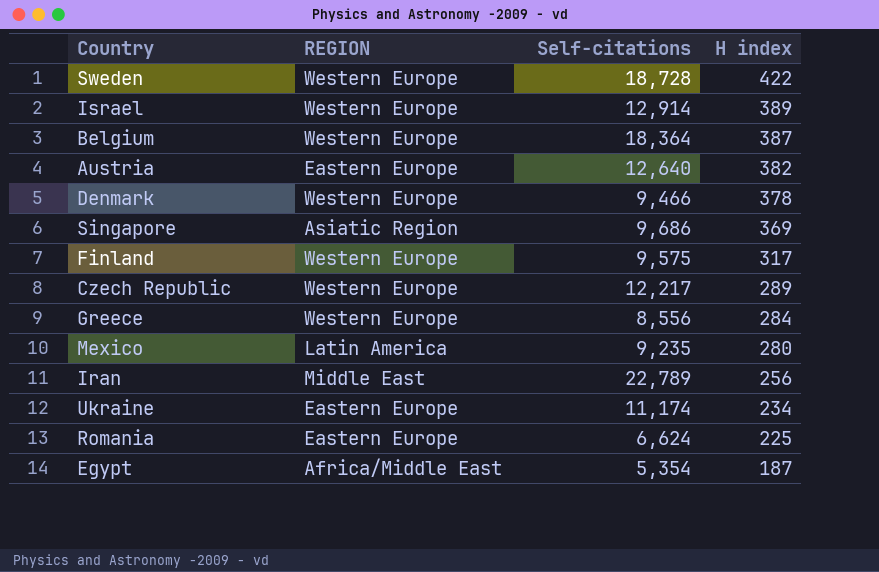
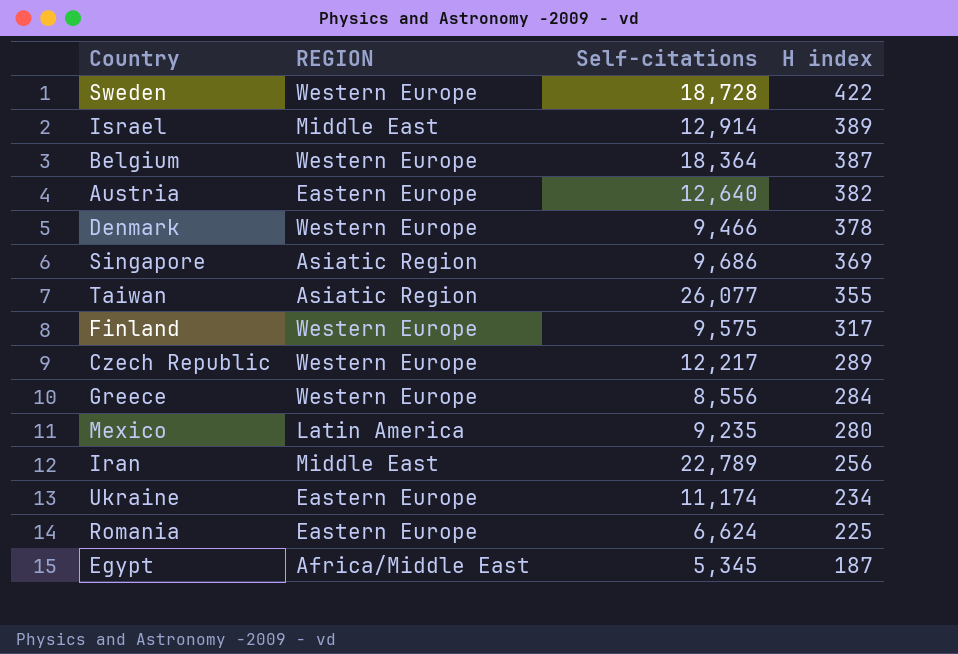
Israel | REGION: Western Europe -> Middle East
row Taiwan: none -> Asiatic Region | 26,077 | 355
Egypt | Self-citations: 5,354 -> 5,345

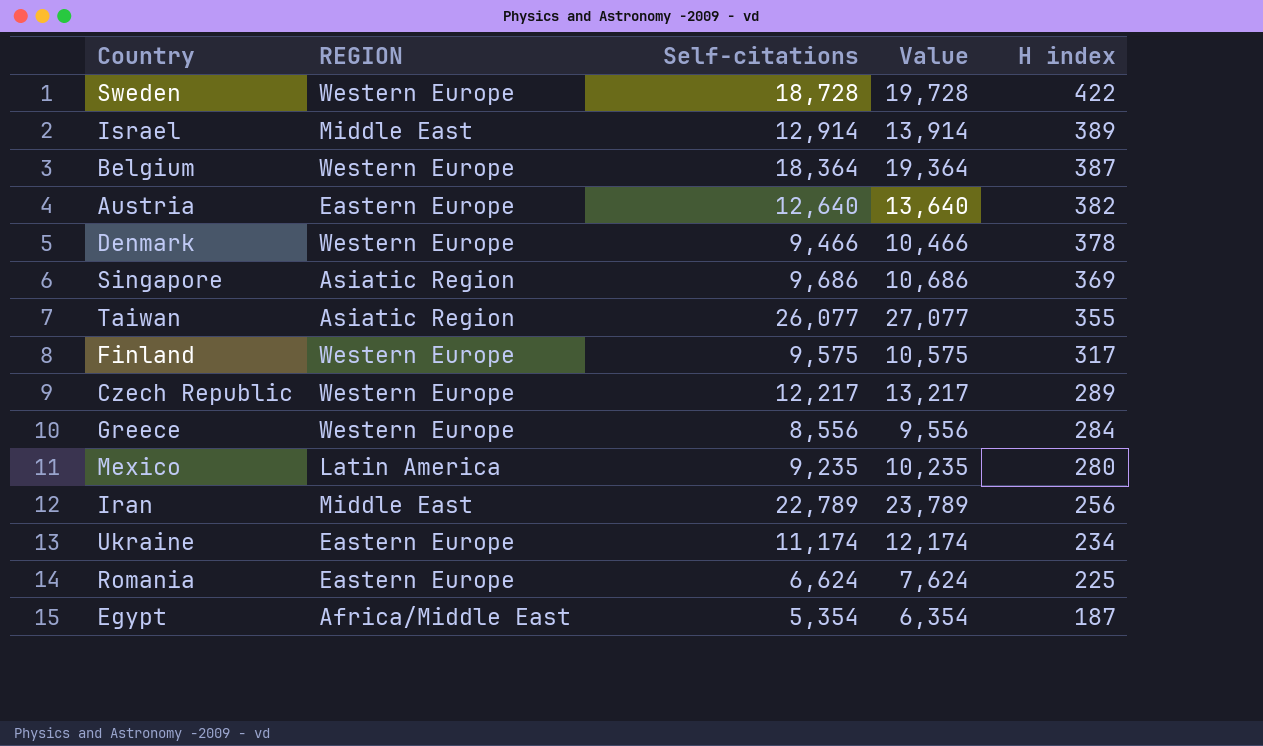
column Value | formula: none -> [Self-citations] + 1000
Egypt | Self-citations: 5,345 -> 5,354

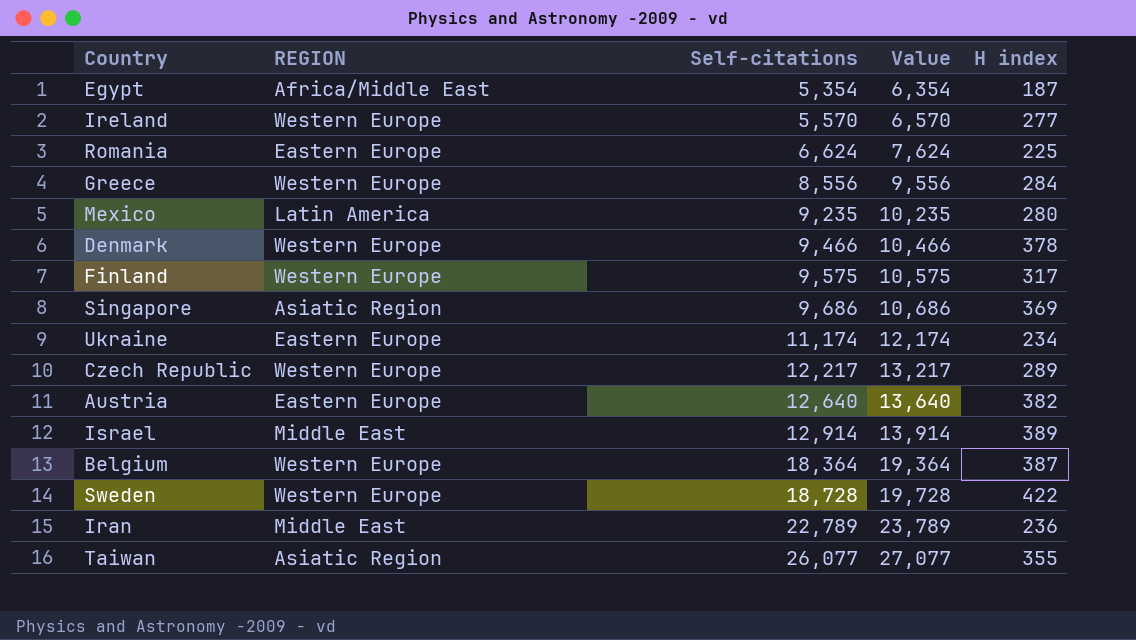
row order: H index descending -> Self-citations ascending
row Ireland: none -> Western Europe | 5,570 | 6,570 | 277
Iran | H index: 256 -> 236

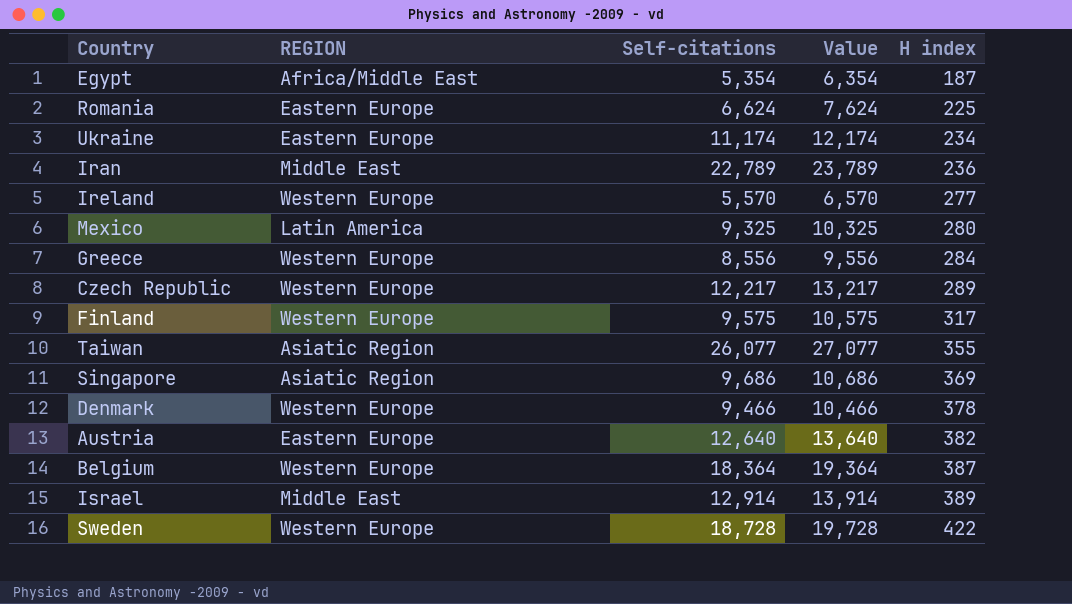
row order: Self-citations ascending -> H index ascending
Mexico | Self-citations: 9,235 -> 9,325
Mexico | Value: 10,235 -> 10,325

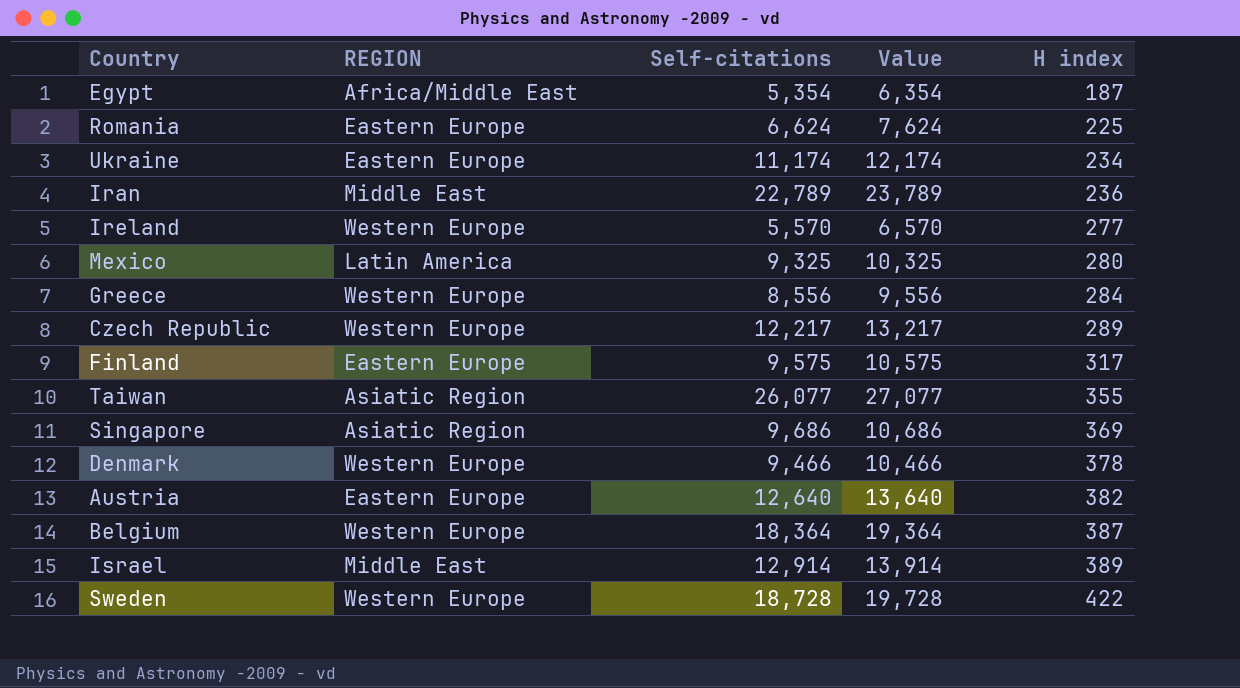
Finland | REGION: Western Europe -> Eastern Europe

